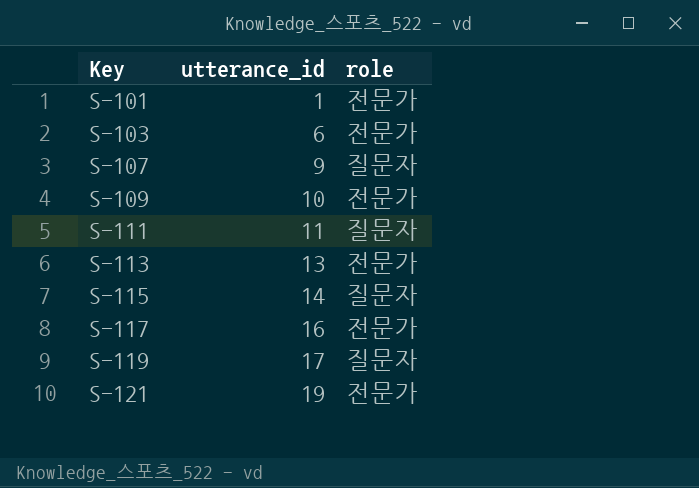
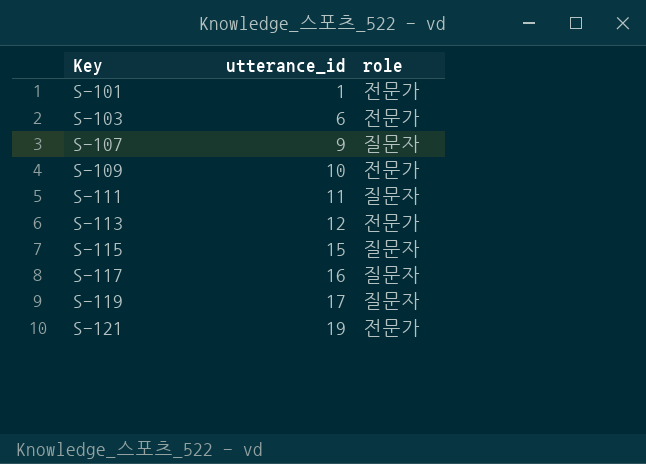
S-113 | utterance_id: 13 -> 12
S-115 | utterance_id: 14 -> 15
S-117 | role: 전문가 -> 질문자

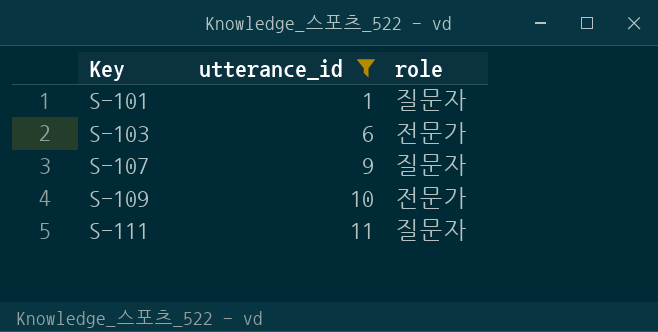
filter: none -> utterance_id <= 11
S-101 | role: 전문가 -> 질문자

